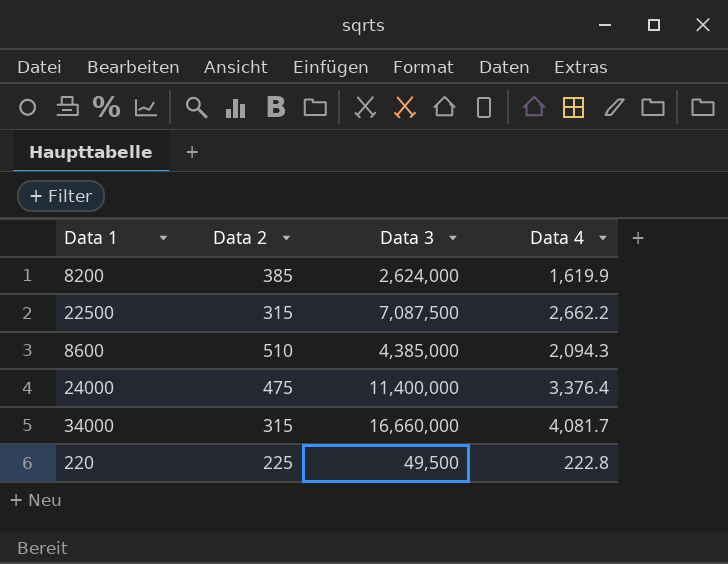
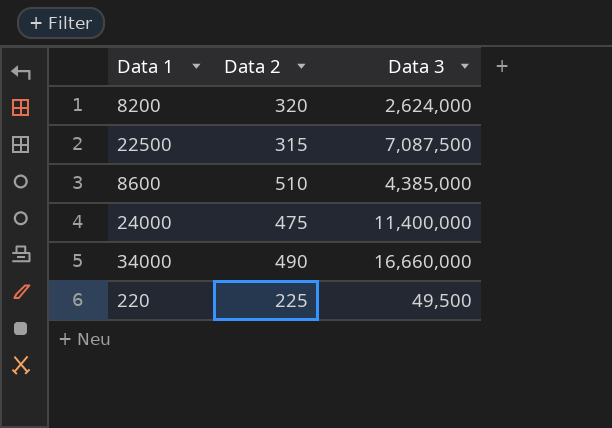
column Data 4 | position: 4 -> none
8200 | Data 2: 385 -> 320
34000 | Data 2: 315 -> 490

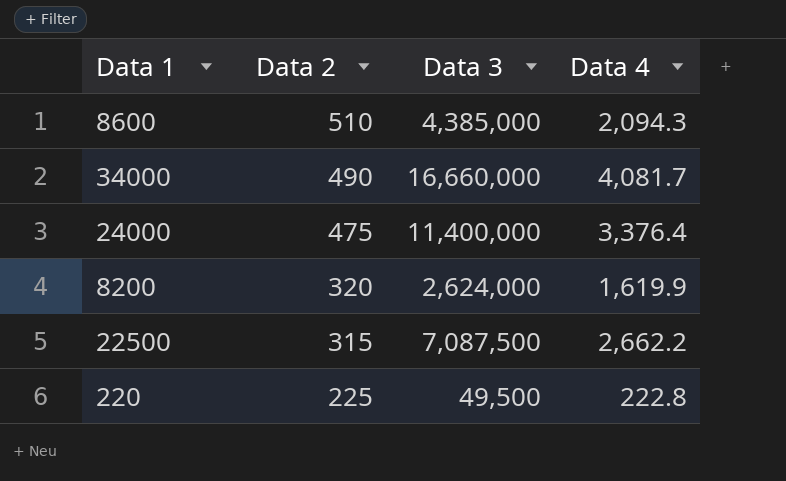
row order: none -> Data 2 descending
column Data 4 | position: none -> 4

